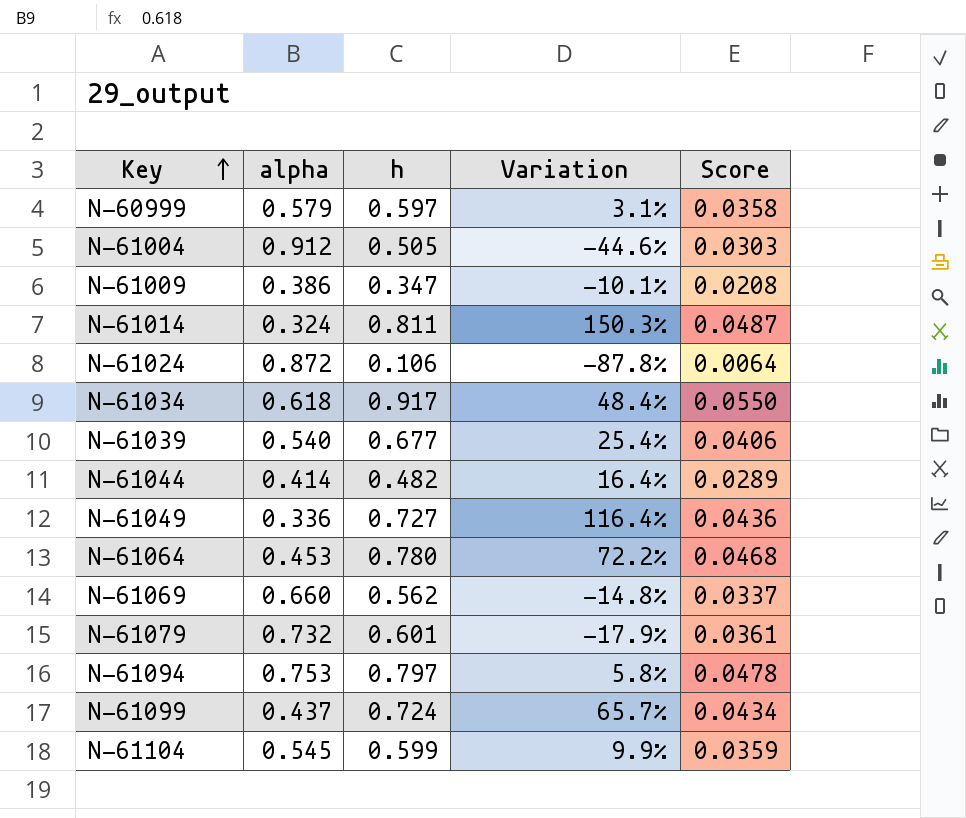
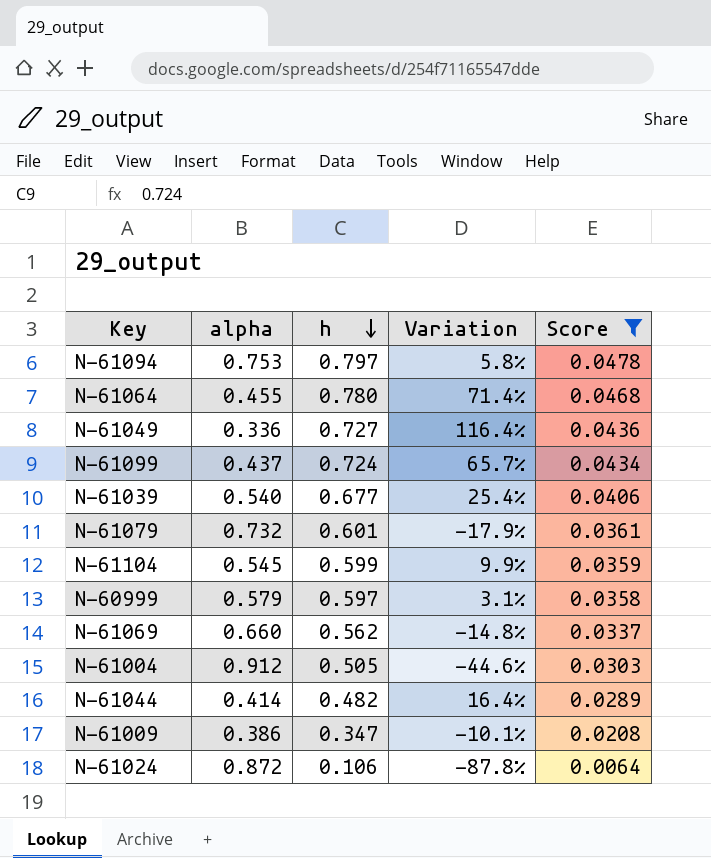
filter: none -> Score <= 0.0478
row order: Key ascending -> h descending
N-61064 | alpha: 0.453 -> 0.455
N-61064 | Variation: 72.2% -> 71.4%

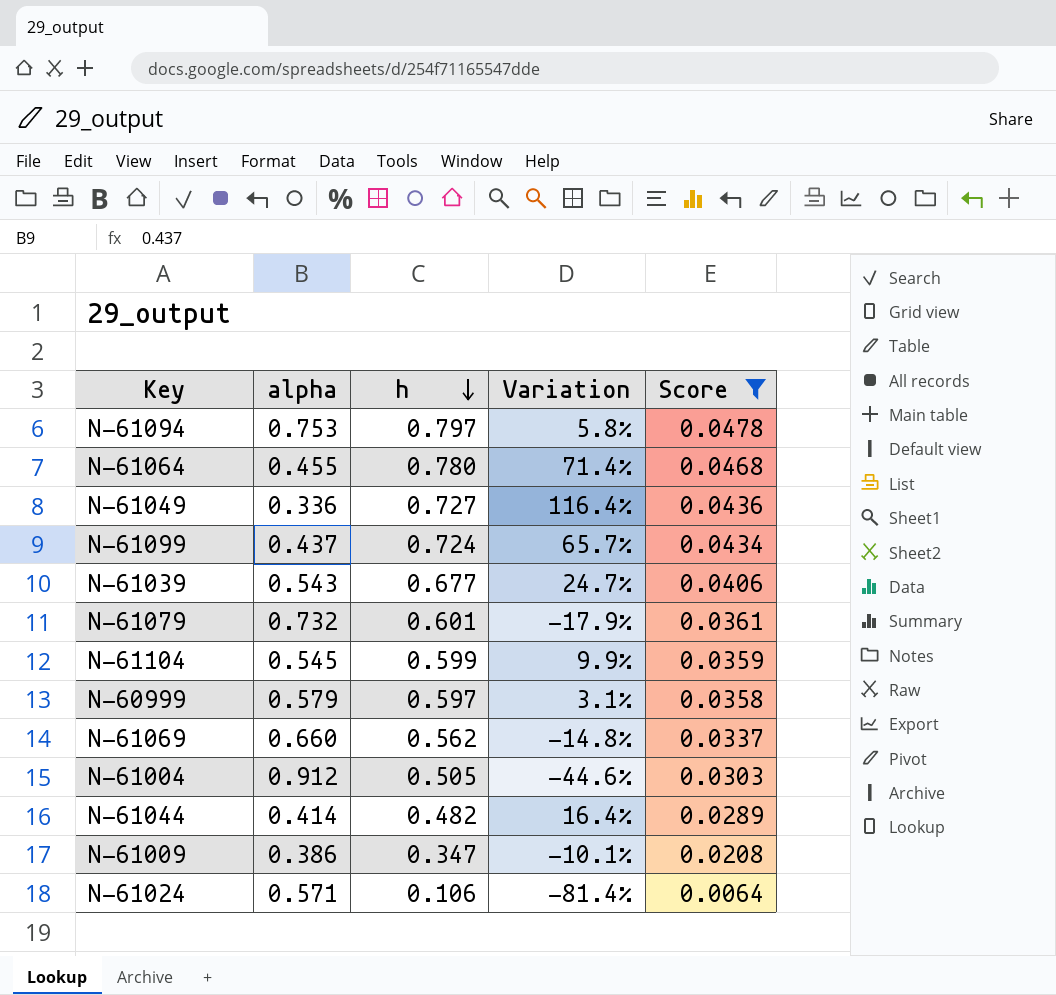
N-61039 | alpha: 0.540 -> 0.543
N-61039 | Variation: 25.4% -> 24.7%
N-61024 | alpha: 0.872 -> 0.571
N-61024 | Variation: -87.8% -> -81.4%

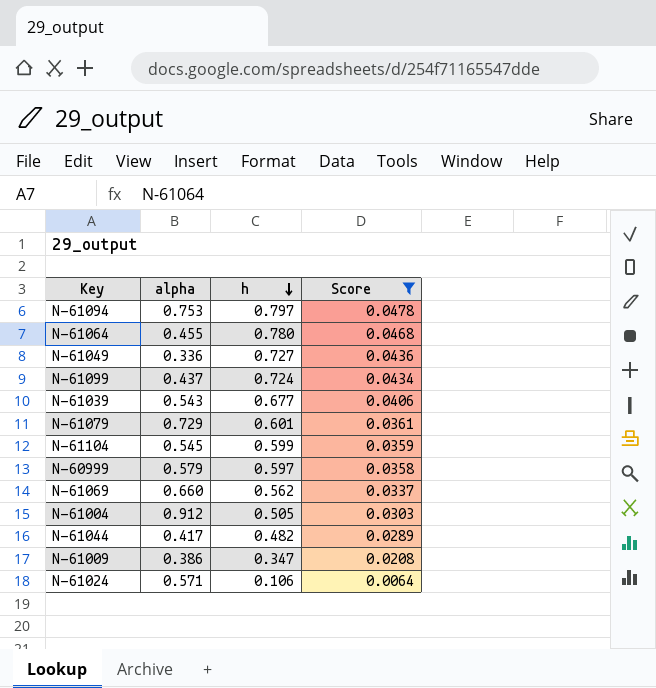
column Variation | formula: ([h] - [alpha]) / [alpha] -> none
N-61079 | alpha: 0.732 -> 0.729
N-61044 | alpha: 0.414 -> 0.417

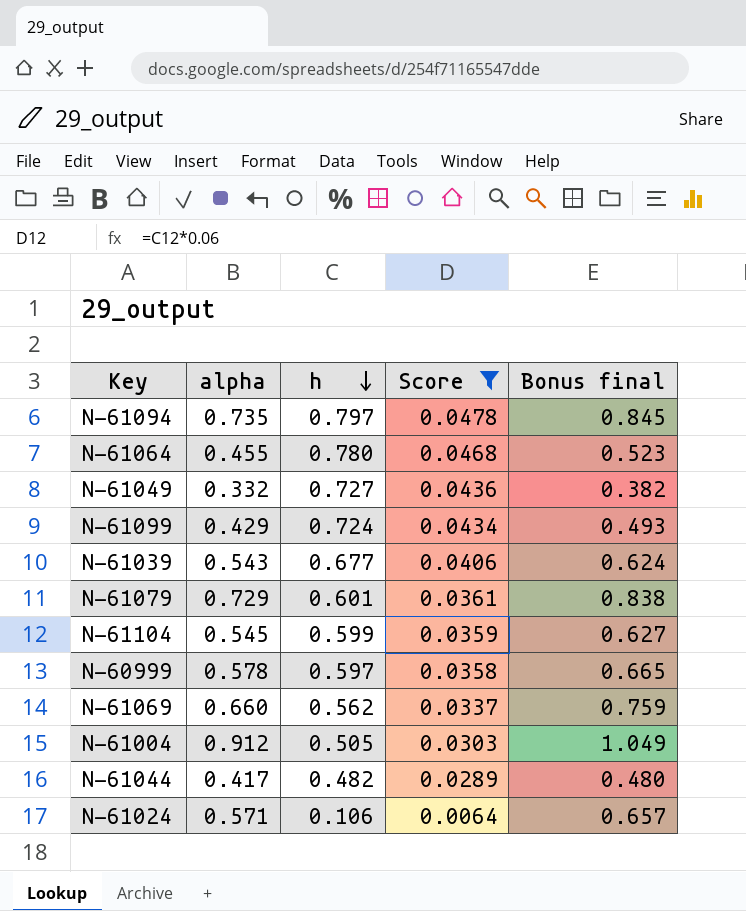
column Bonus final | formula: none -> [alpha] * 1.15
row N-61009: 0.386 | 0.347 | 0.0208 -> none
N-61094 | alpha: 0.753 -> 0.735
N-61049 | alpha: 0.336 -> 0.332
N-61099 | alpha: 0.437 -> 0.429
N-60999 | alpha: 0.579 -> 0.578

